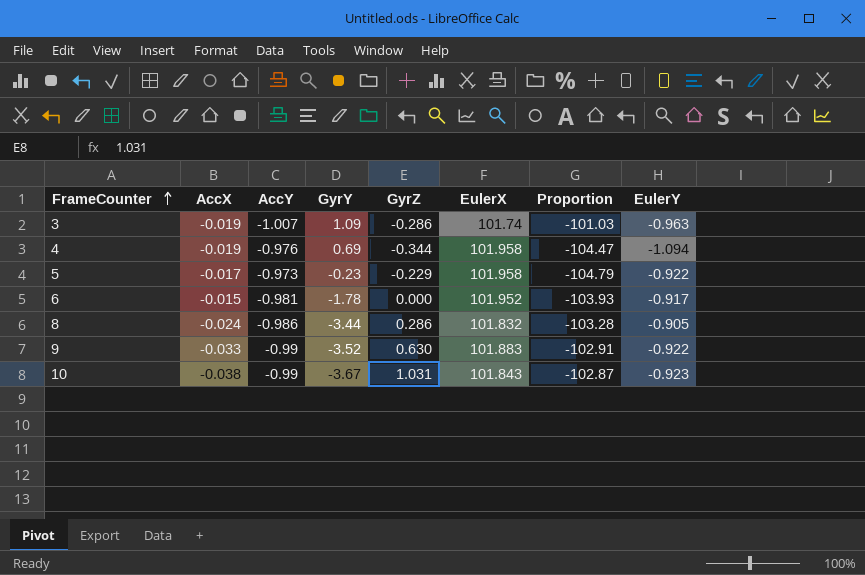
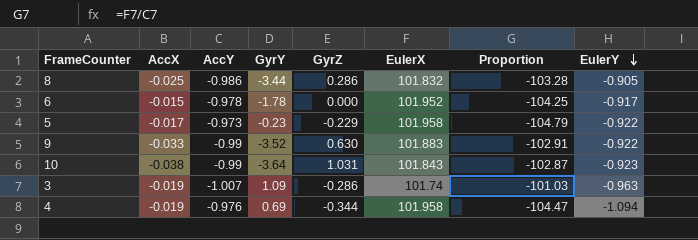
row order: FrameCounter ascending -> EulerY descending
8 | AccX: -0.024 -> -0.025
6 | AccY: -0.981 -> -0.978
6 | Proportion: -103.93 -> -104.25
10 | GyrY: -3.67 -> -3.64

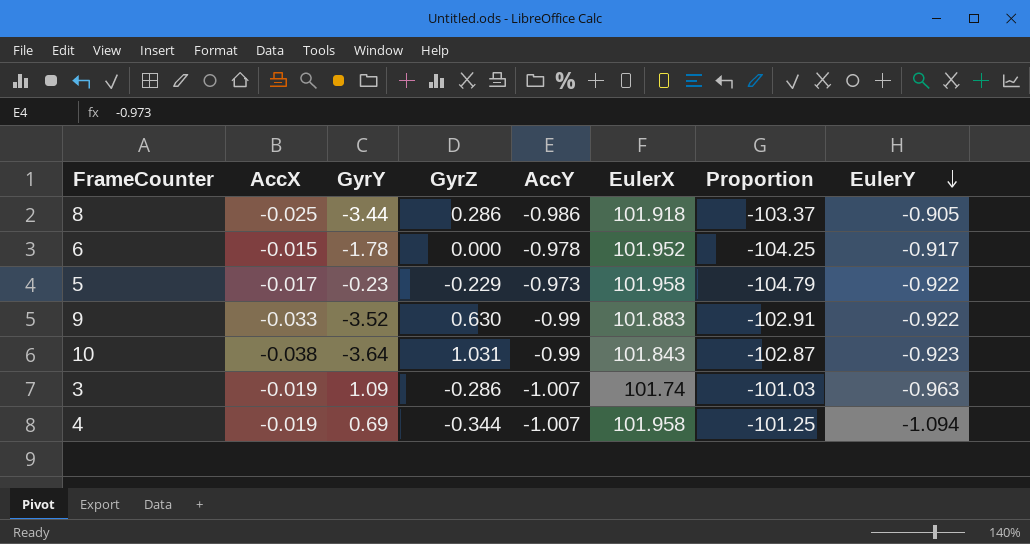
column AccY | position: 3 -> 5
8 | EulerX: 101.832 -> 101.918
8 | Proportion: -103.28 -> -103.37
4 | AccY: -0.976 -> -1.007
4 | Proportion: -104.47 -> -101.25

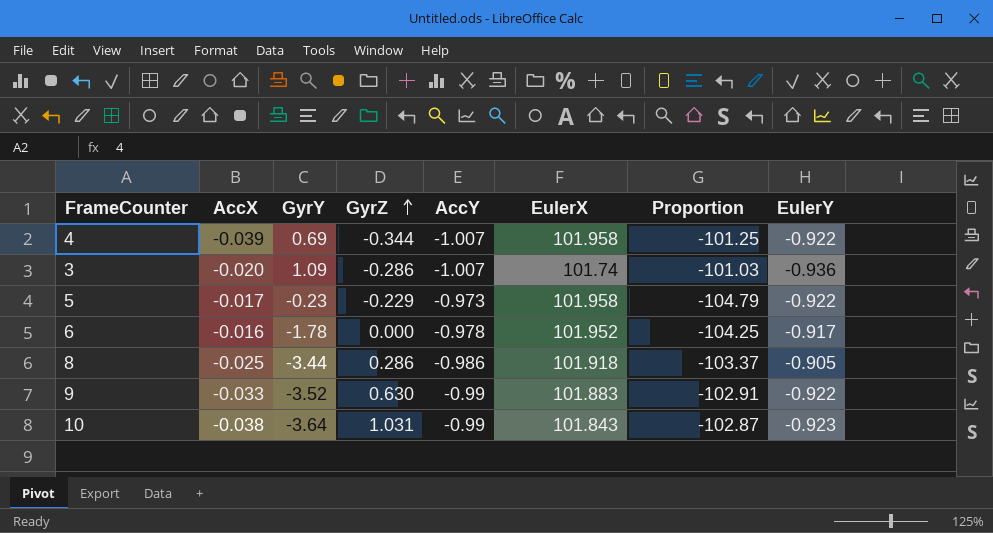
row order: EulerY descending -> GyrZ ascending
4 | AccX: -0.019 -> -0.039
4 | EulerY: -1.094 -> -0.922
3 | AccX: -0.019 -> -0.020
3 | EulerY: -0.963 -> -0.936
6 | AccX: -0.015 -> -0.016

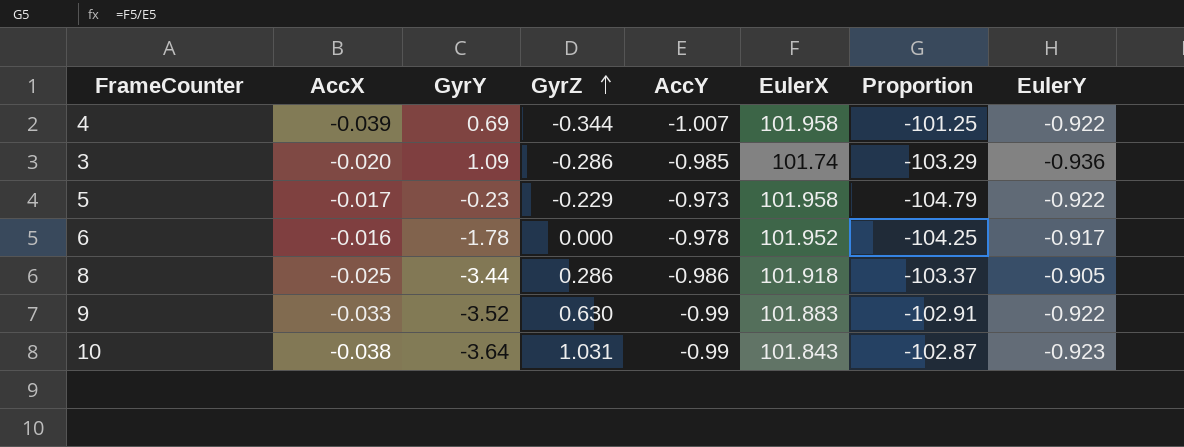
3 | AccY: -1.007 -> -0.985
3 | Proportion: -101.03 -> -103.29

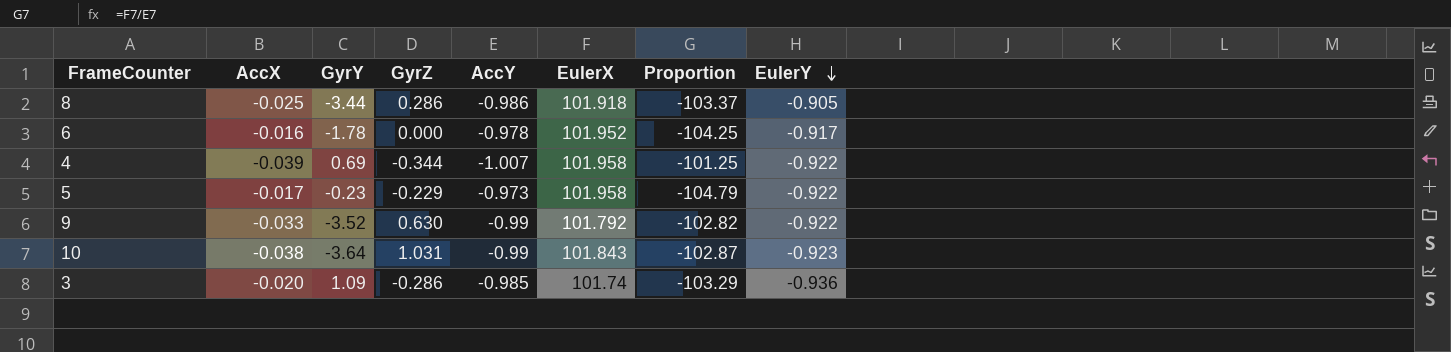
row order: GyrZ ascending -> EulerY descending
9 | EulerX: 101.883 -> 101.792
9 | Proportion: -102.91 -> -102.82

